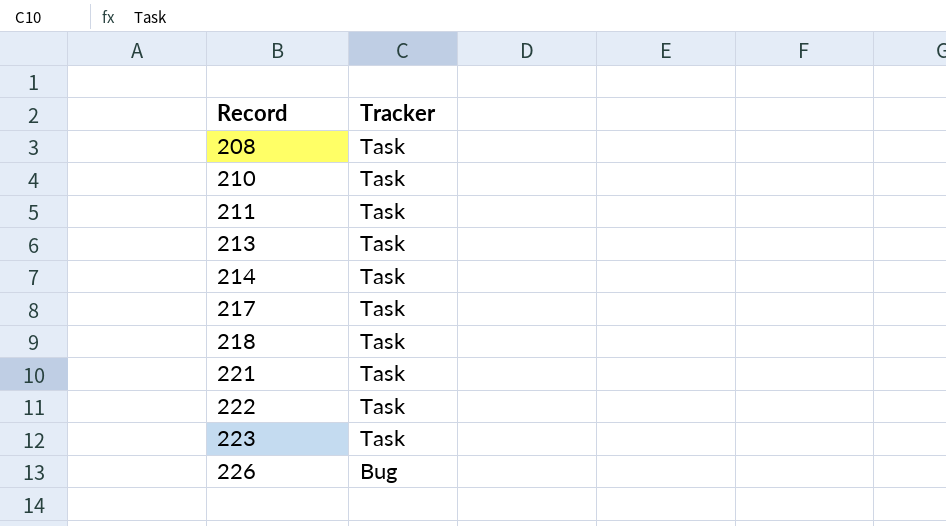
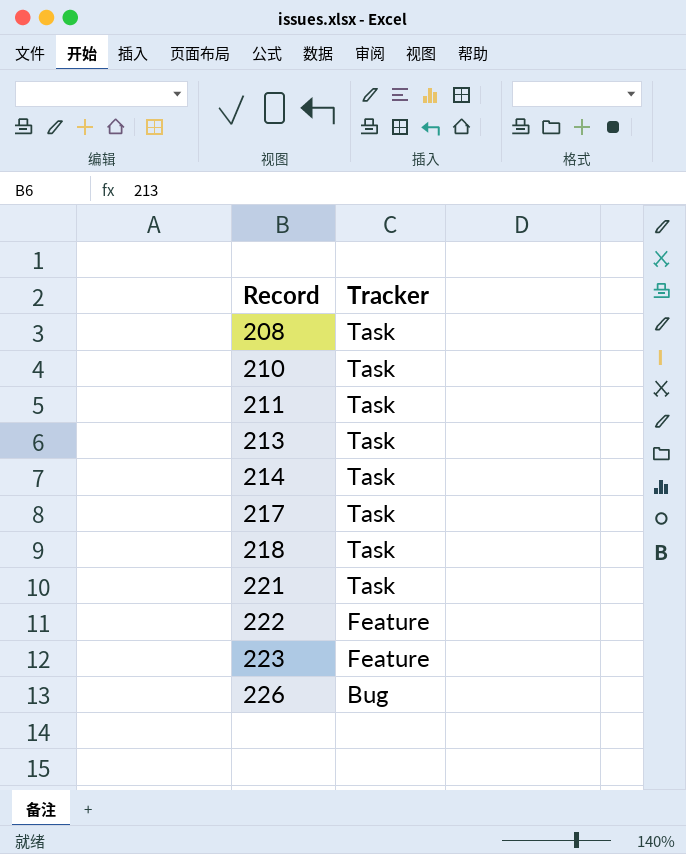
222 | Tracker: Task -> Feature
223 | Tracker: Task -> Feature

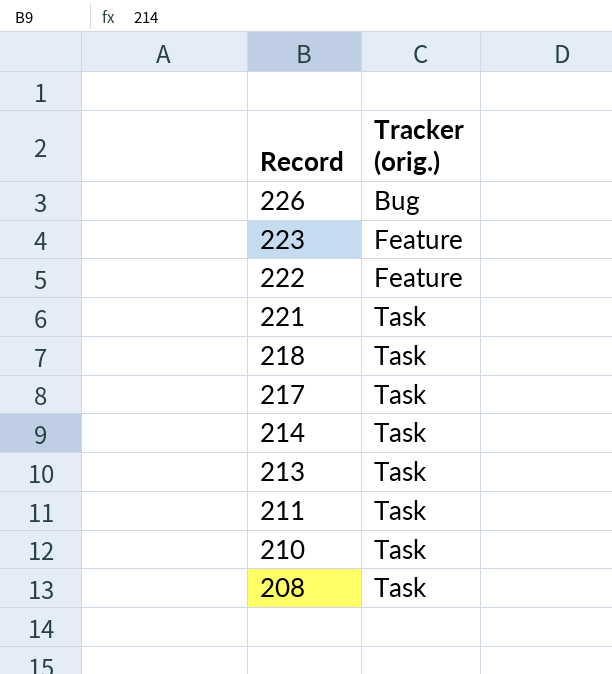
row order: Record ascending -> Record descending
column name: Tracker -> Tracker (orig.)

